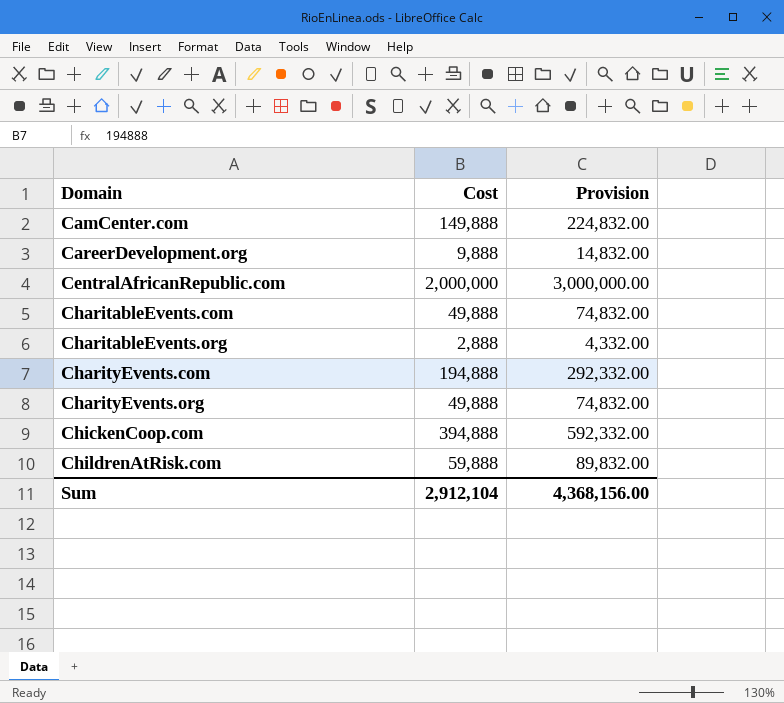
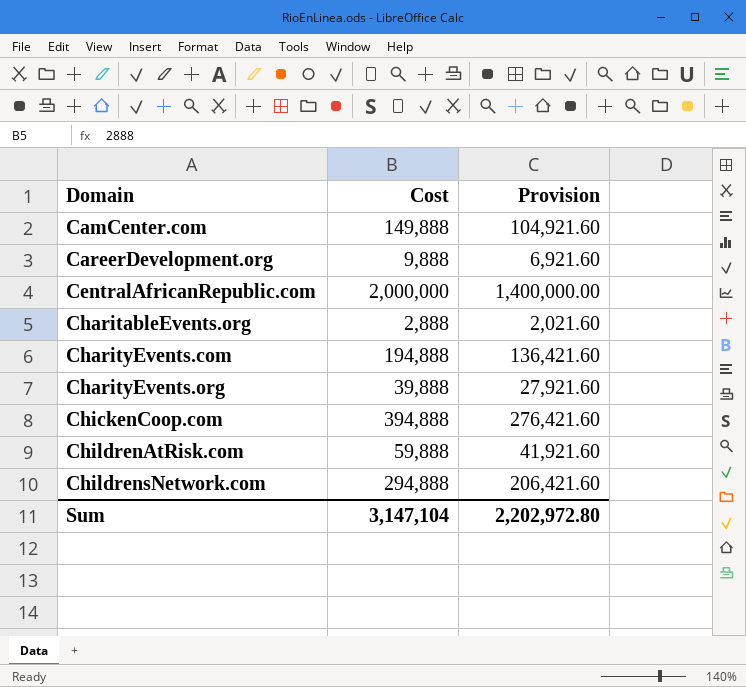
column Provision | formula: [Cost] * 1.5 -> [Cost] * 0.7
row CharitableEvents.com: 49,888 | 74,832.00 -> none
CharityEvents.org | Cost: 49,888 -> 39,888
row ChildrensNetwork.com: none -> 294,888 | 206,421.60
Sum | Cost: 2,912,104 -> 3,147,104
Sum | Provision: 4,368,156.00 -> 2,202,972.80

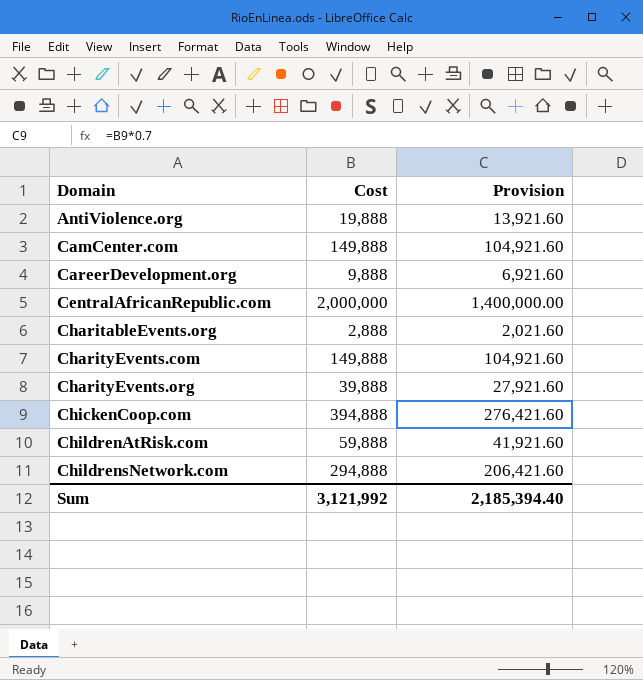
row AntiViolence.org: none -> 19,888 | 13,921.60
CharityEvents.com | Cost: 194,888 -> 149,888
CharityEvents.com | Provision: 136,421.60 -> 104,921.60
Sum | Cost: 3,147,104 -> 3,121,992
Sum | Provision: 2,202,972.80 -> 2,185,394.40

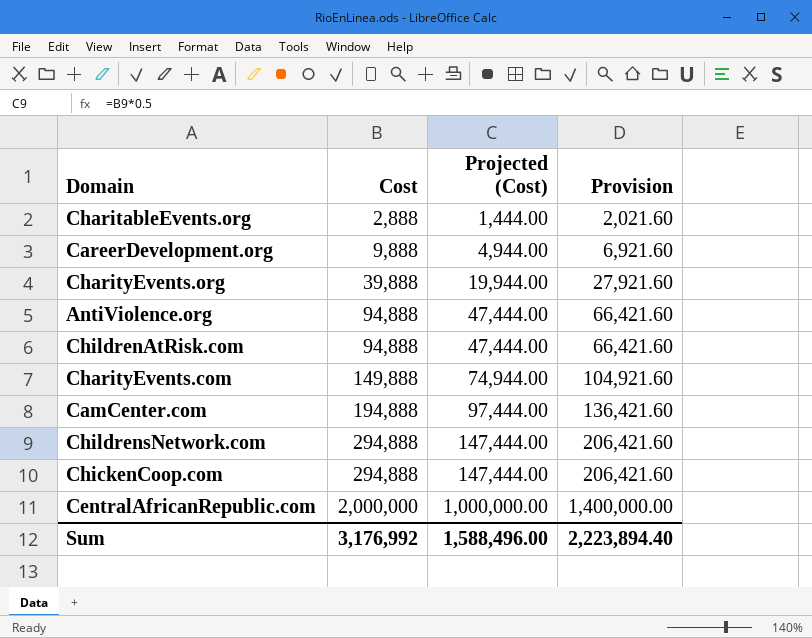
row order: Domain ascending -> Cost ascending
column Projected (Cost) | formula: none -> [Cost] * 0.5
AntiViolence.org | Cost: 19,888 -> 94,888
AntiViolence.org | Provision: 13,921.60 -> 66,421.60
ChildrenAtRisk.com | Cost: 59,888 -> 94,888
ChildrenAtRisk.com | Provision: 41,921.60 -> 66,421.60
CamCenter.com | Cost: 149,888 -> 194,888
CamCenter.com | Provision: 104,921.60 -> 136,421.60
ChickenCoop.com | Cost: 394,888 -> 294,888
ChickenCoop.com | Provision: 276,421.60 -> 206,421.60
Sum | Cost: 3,121,992 -> 3,176,992
Sum | Provision: 2,185,394.40 -> 2,223,894.40

